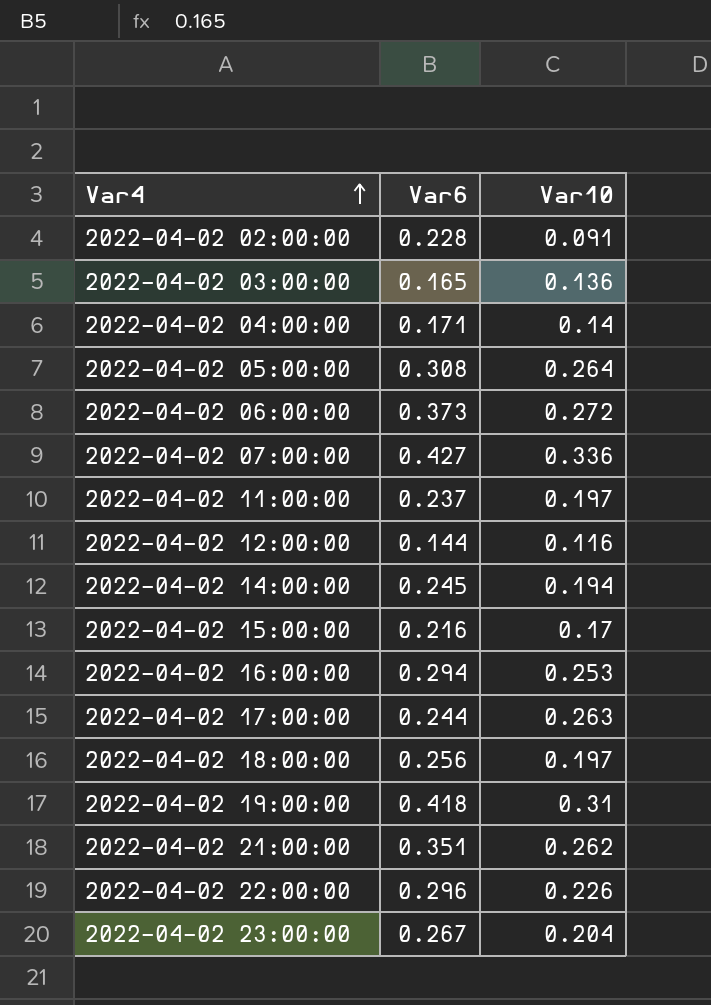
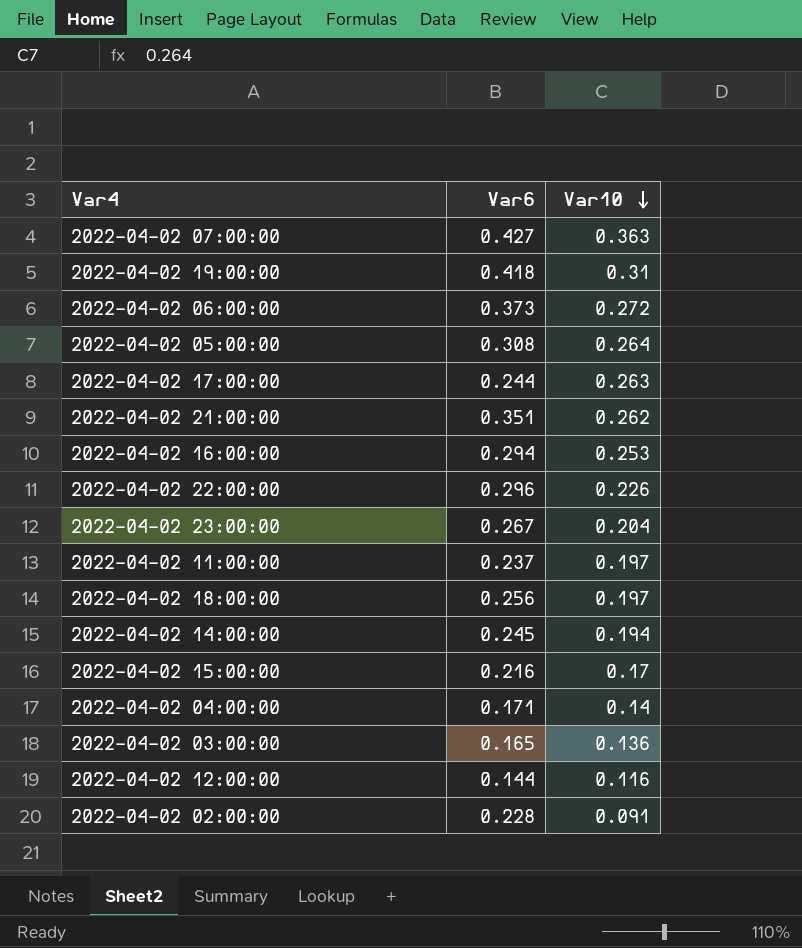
row order: Var4 ascending -> Var10 descending
2022-04-02 07:00:00 | Var10: 0.336 -> 0.363

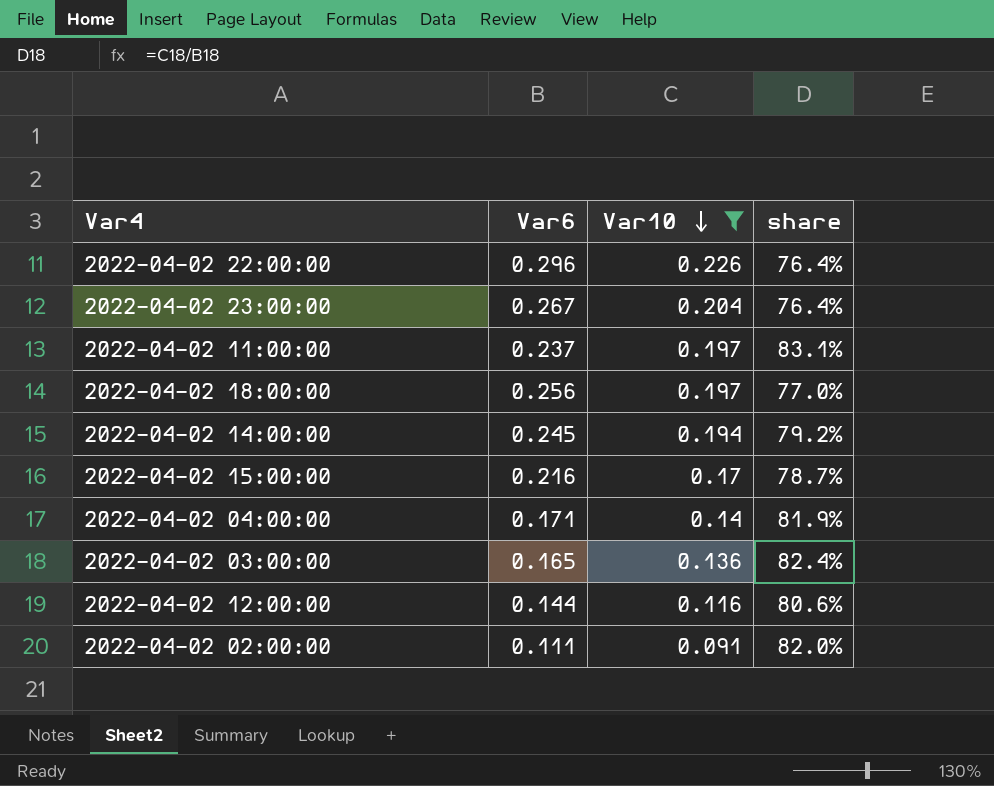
filter: none -> Var10 <= 0.226
column share | formula: none -> [Var10] / [Var6]
2022-04-02 02:00:00 | Var6: 0.228 -> 0.111

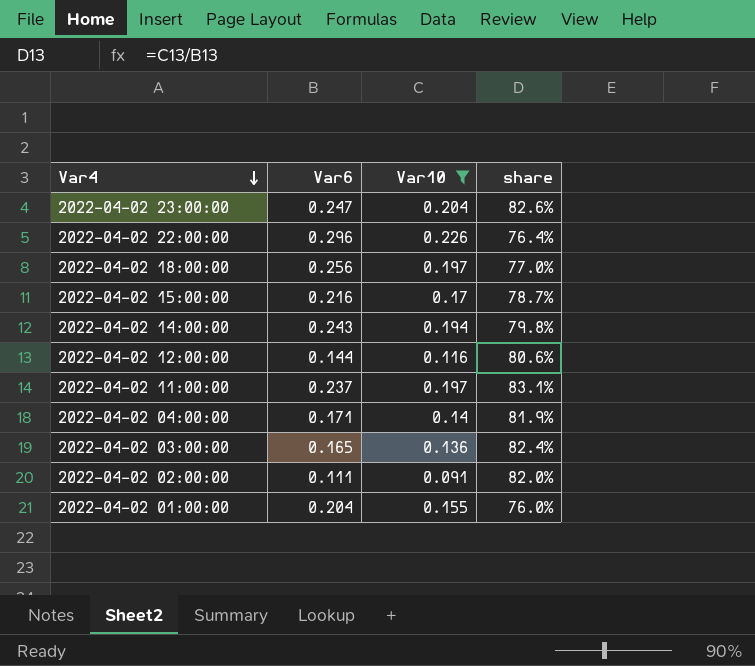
row order: Var10 descending -> Var4 descending
2022-04-02 23:00:00 | Var6: 0.267 -> 0.247
2022-04-02 23:00:00 | share: 76.4% -> 82.6%
2022-04-02 14:00:00 | Var6: 0.245 -> 0.243
2022-04-02 14:00:00 | share: 79.2% -> 79.8%
row 2022-04-02 01:00:00: none -> 0.204 | 0.155 | 76.0%

